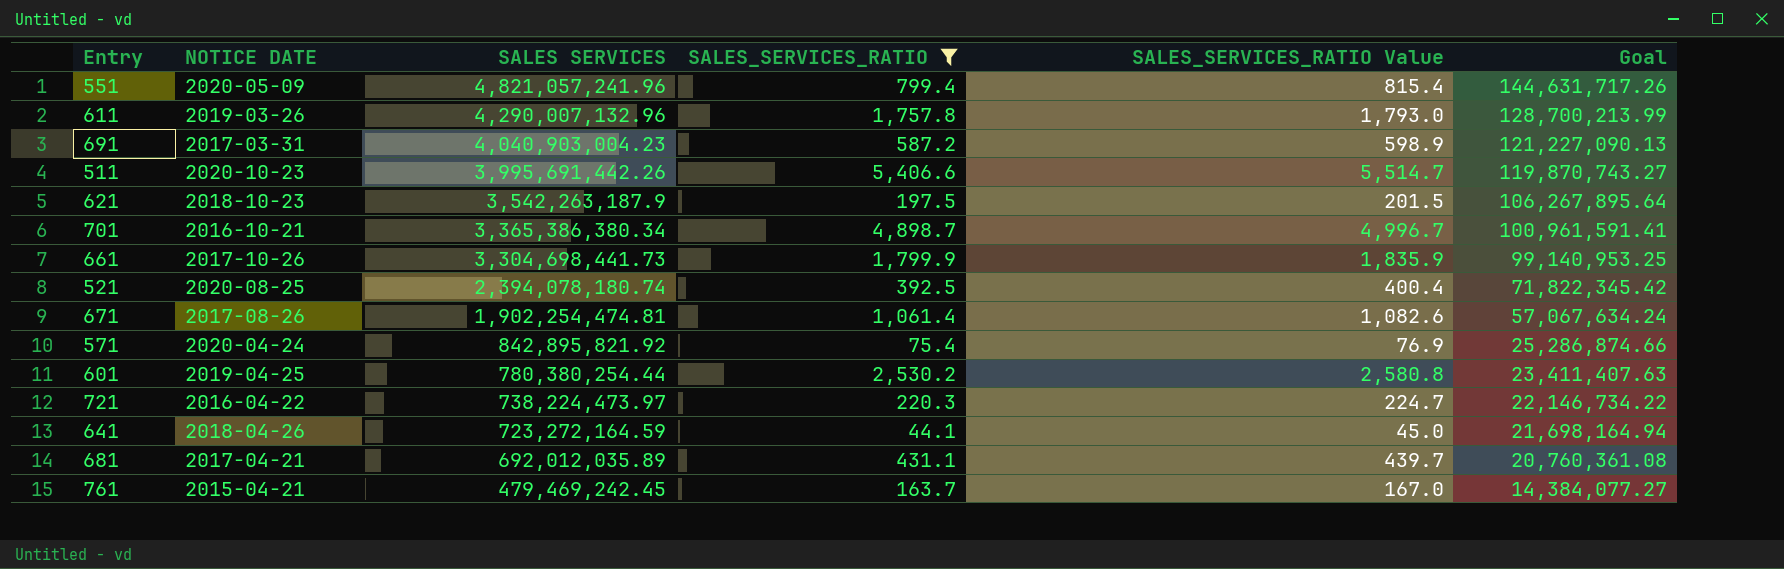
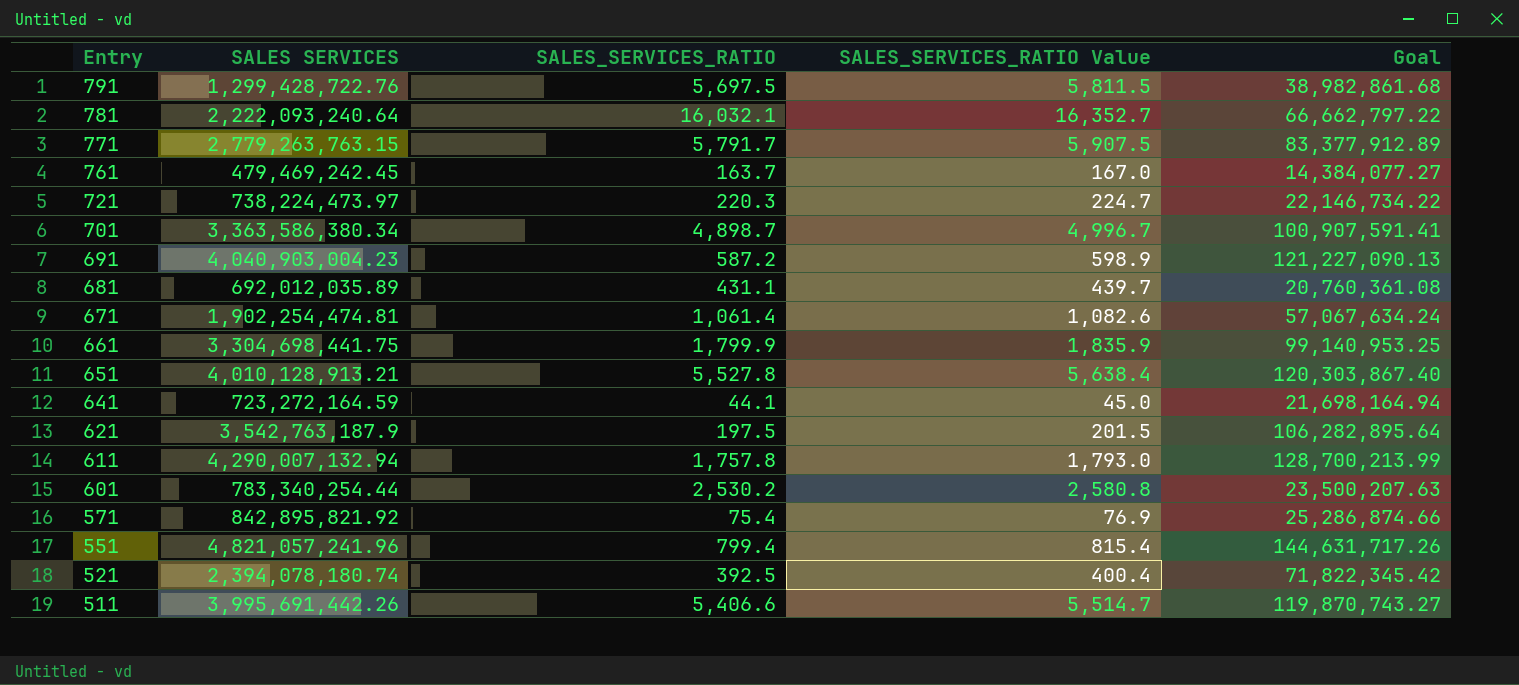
filter: SALES_SERVICES_RATIO <= 5,406.6 -> none
row order: SALES SERVICES descending -> Entry descending
column NOTICE DATE | position: 2 -> none
701 | SALES SERVICES: 3,365,386,380.34 -> 3,363,586,380.34
701 | Goal: 100,961,591.41 -> 100,907,591.41
661 | SALES SERVICES: 3,304,698,441.73 -> 3,304,698,441.75
621 | SALES SERVICES: 3,542,263,187.9 -> 3,542,763,187.9
621 | Goal: 106,267,895.64 -> 106,282,895.64
611 | SALES SERVICES: 4,290,007,132.96 -> 4,290,007,132.94
601 | SALES SERVICES: 780,380,254.44 -> 783,340,254.44
601 | Goal: 23,411,407.63 -> 23,500,207.63

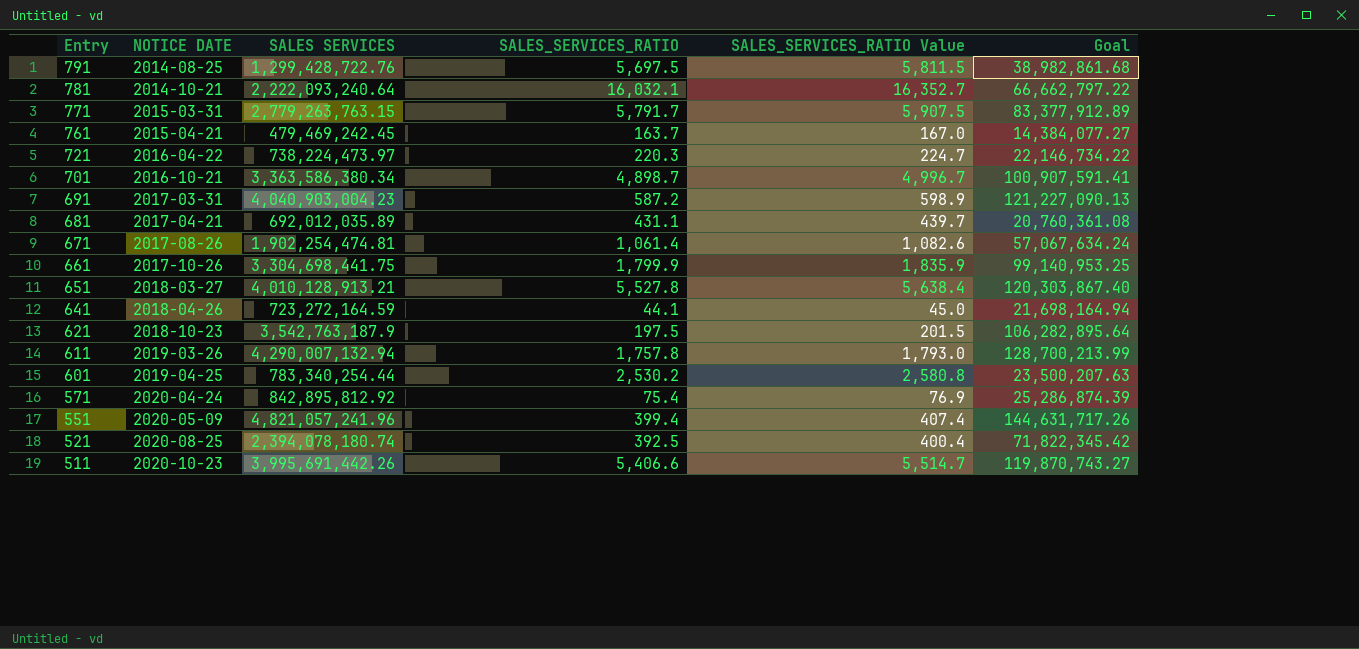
column NOTICE DATE | position: none -> 2
571 | SALES SERVICES: 842,895,821.92 -> 842,895,812.92
571 | Goal: 25,286,874.66 -> 25,286,874.39
551 | SALES_SERVICES_RATIO: 799.4 -> 399.4
551 | SALES_SERVICES_RATIO Value: 815.4 -> 407.4

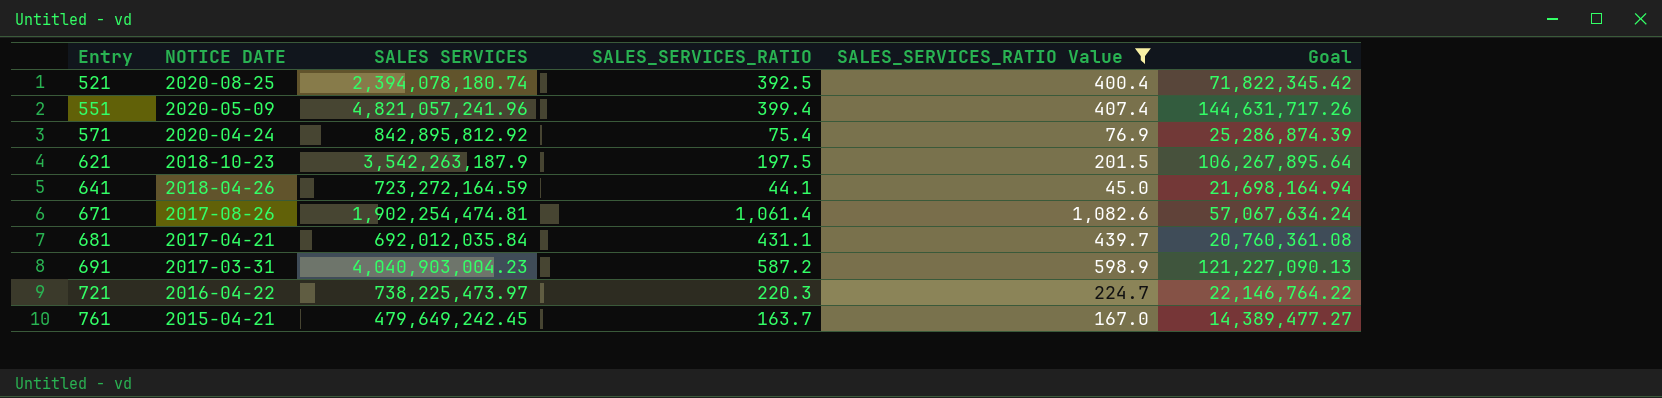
filter: none -> SALES_SERVICES_RATIO Value <= 1,082.6
row order: Entry descending -> Entry ascending
621 | SALES SERVICES: 3,542,763,187.9 -> 3,542,263,187.9
621 | Goal: 106,282,895.64 -> 106,267,895.64
681 | SALES SERVICES: 692,012,035.89 -> 692,012,035.84
721 | SALES SERVICES: 738,224,473.97 -> 738,225,473.97
721 | Goal: 22,146,734.22 -> 22,146,764.22
761 | SALES SERVICES: 479,469,242.45 -> 479,649,242.45
761 | Goal: 14,384,077.27 -> 14,389,477.27

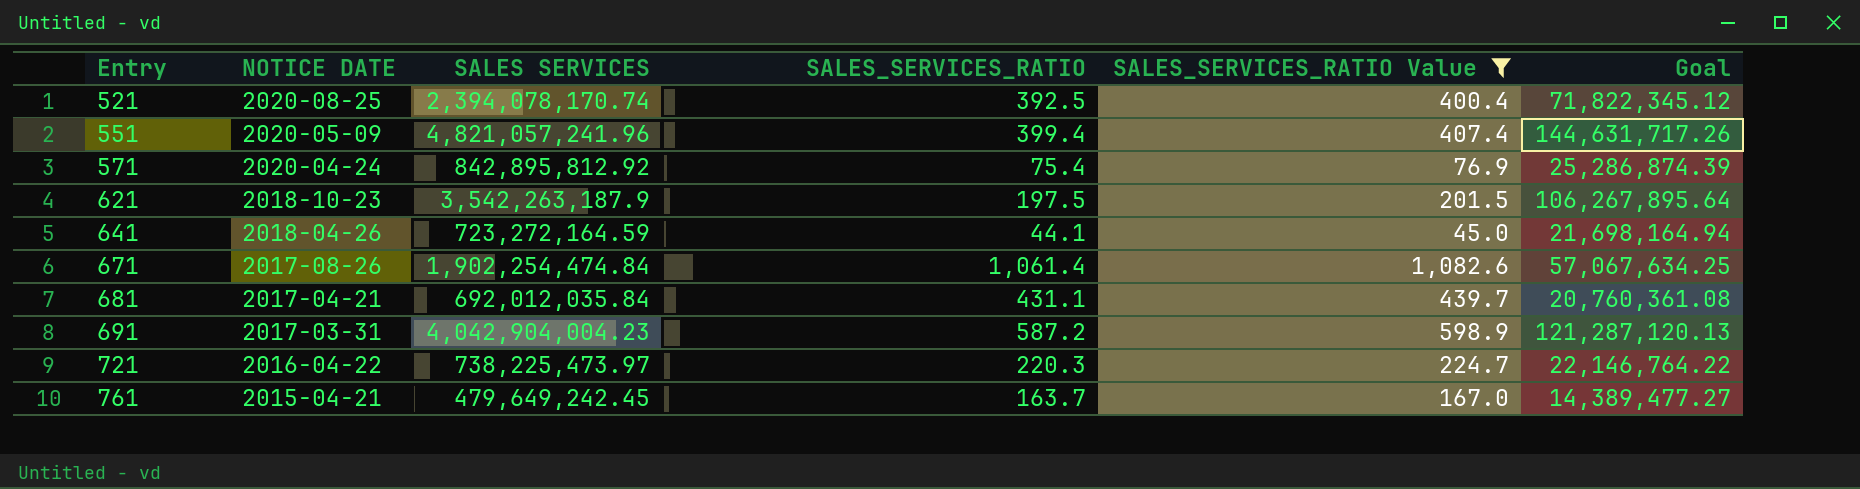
521 | SALES SERVICES: 2,394,078,180.74 -> 2,394,078,170.74
521 | Goal: 71,822,345.42 -> 71,822,345.12
671 | SALES SERVICES: 1,902,254,474.81 -> 1,902,254,474.84
671 | Goal: 57,067,634.24 -> 57,067,634.25
691 | SALES SERVICES: 4,040,903,004.23 -> 4,042,904,004.23
691 | Goal: 121,227,090.13 -> 121,287,120.13

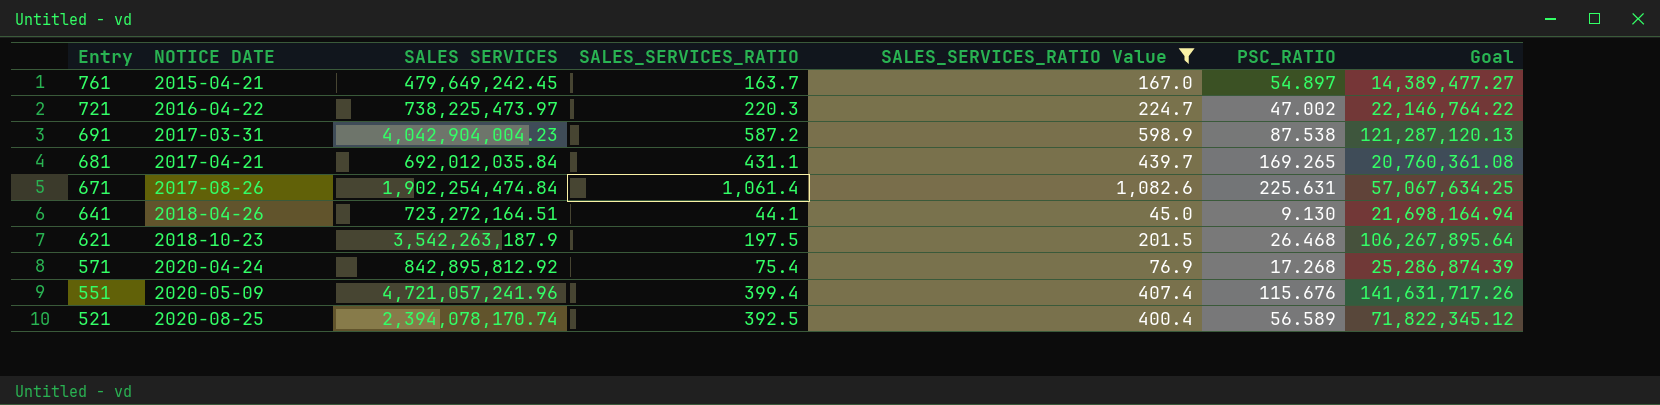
row order: Entry ascending -> Entry descending
column PSC_RATIO | position: none -> 6
641 | SALES SERVICES: 723,272,164.59 -> 723,272,164.51
551 | SALES SERVICES: 4,821,057,241.96 -> 4,721,057,241.96
551 | Goal: 144,631,717.26 -> 141,631,717.26

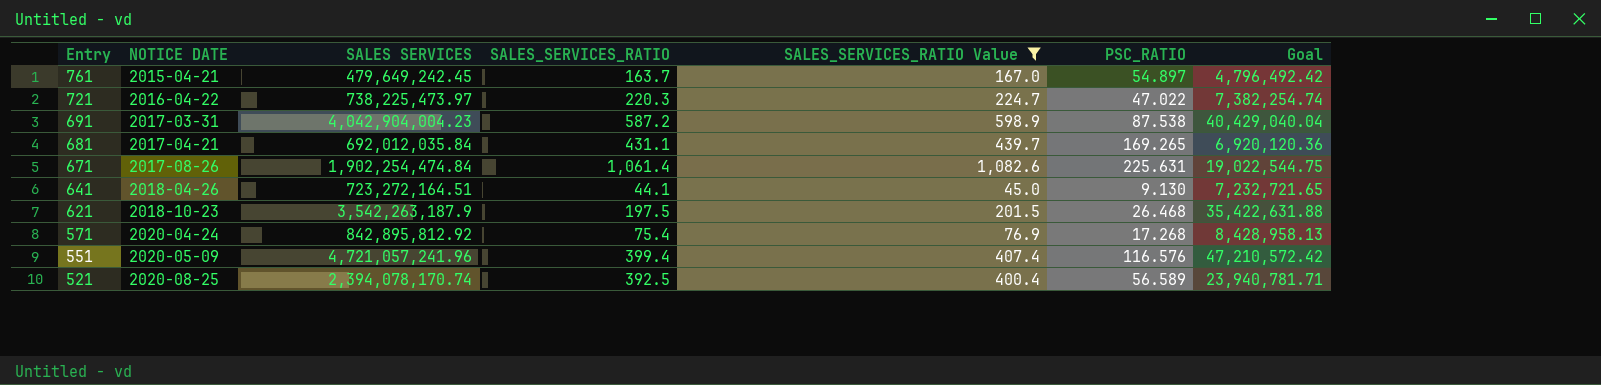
column Goal | formula: [SALES SERVICES] * 0.03 -> [SALES SERVICES] * 0.01
721 | PSC_RATIO: 47.002 -> 47.022
551 | PSC_RATIO: 115.676 -> 116.576

